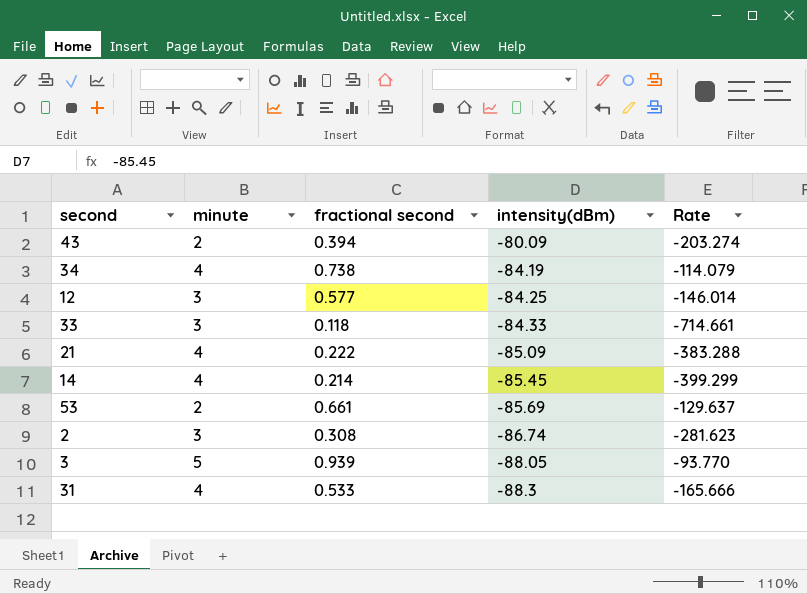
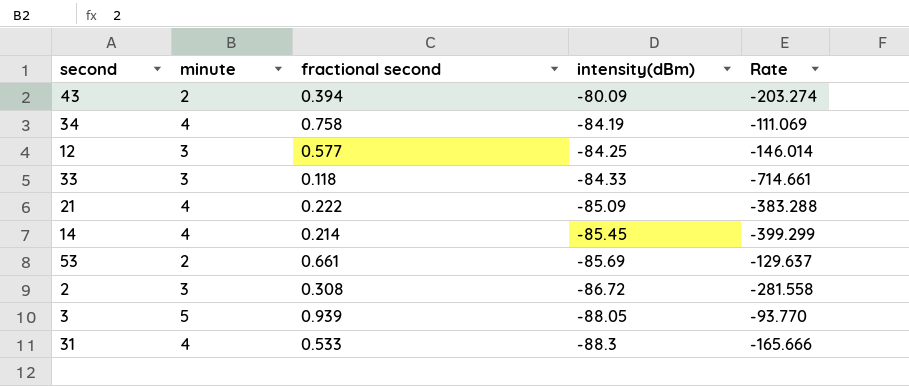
34 | fractional second: 0.738 -> 0.758
34 | Rate: -114.079 -> -111.069
2 | intensity(dBm): -86.74 -> -86.72
2 | Rate: -281.623 -> -281.558

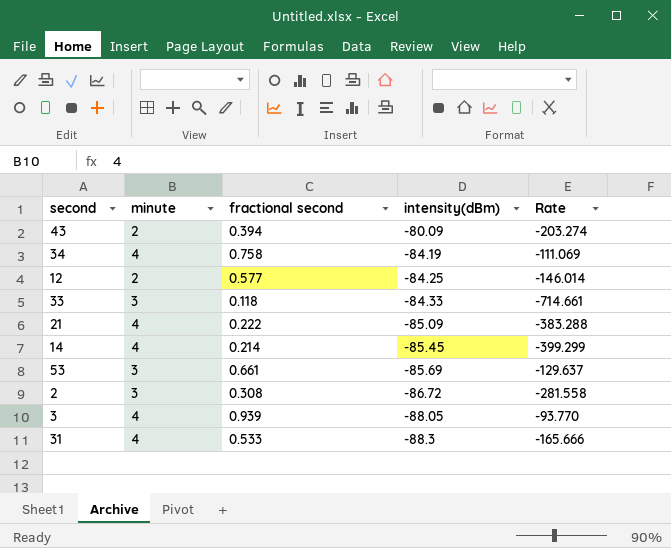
12 | minute: 3 -> 2
53 | minute: 2 -> 3
3 | minute: 5 -> 4

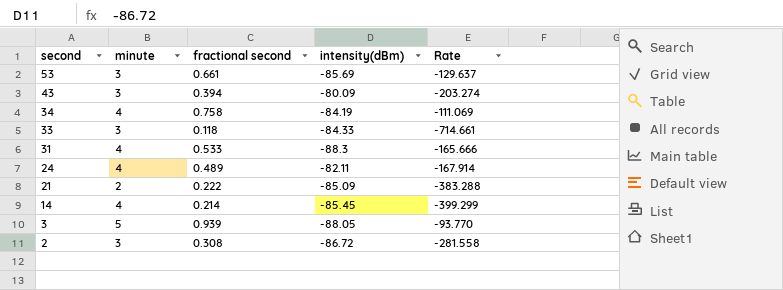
row order: intensity(dBm) descending -> second descending
row 12: 2 | 0.577 | -84.25 | -146.014 -> none
43 | minute: 2 -> 3
row 24: none -> 4 | 0.489 | -82.11 | -167.914
21 | minute: 4 -> 2
3 | minute: 4 -> 5

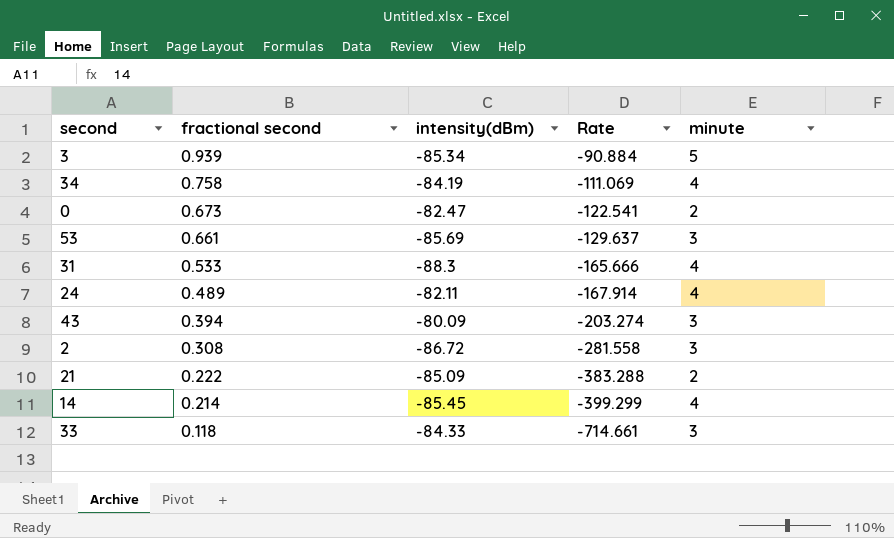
row order: second descending -> fractional second descending
column minute | position: 2 -> 5
3 | intensity(dBm): -88.05 -> -85.34
3 | Rate: -93.770 -> -90.884
row 0: none -> 0.673 | -82.47 | -122.541 | 2

